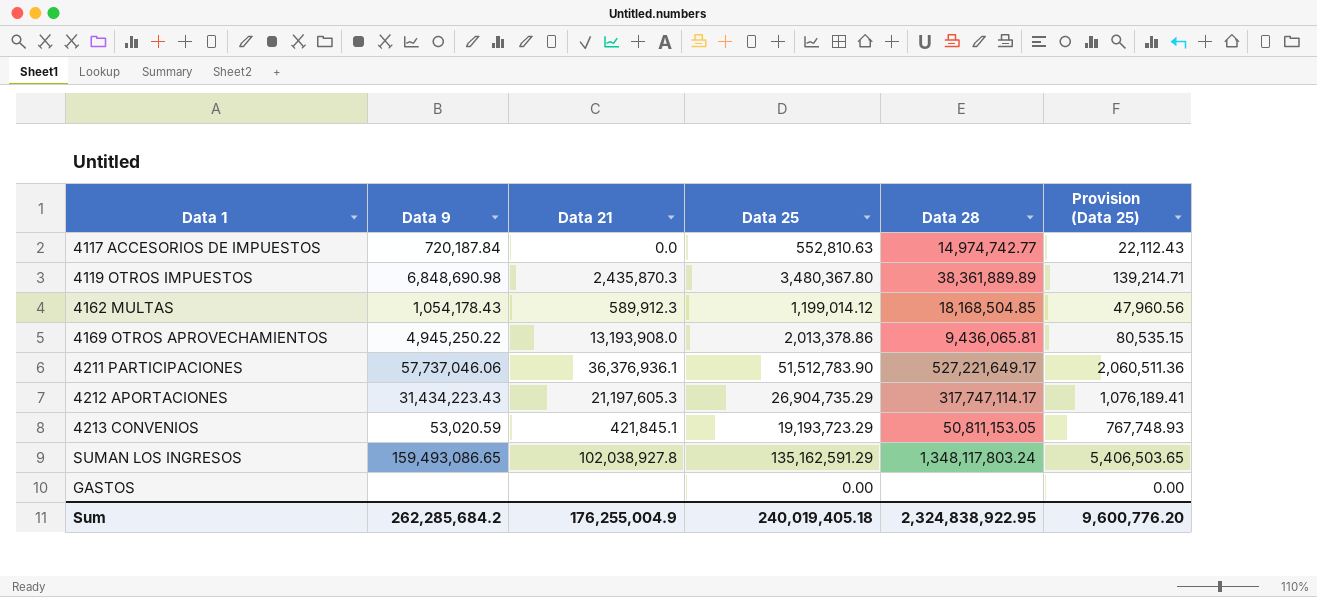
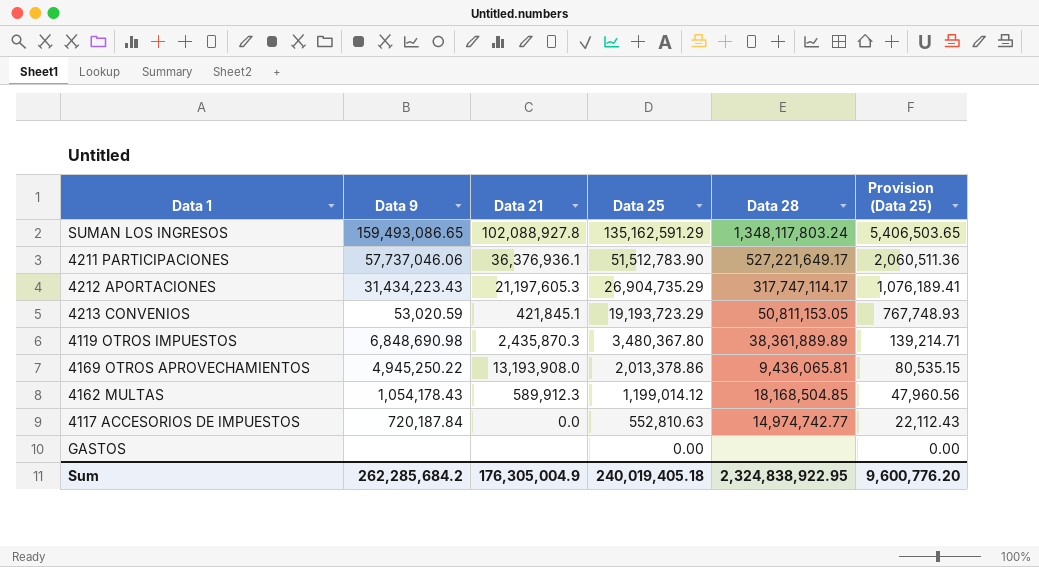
row order: none -> Data 25 descending
SUMAN LOS INGRESOS | Data 21: 102,038,927.8 -> 102,088,927.8
Sum | Data 21: 176,255,004.9 -> 176,305,004.9

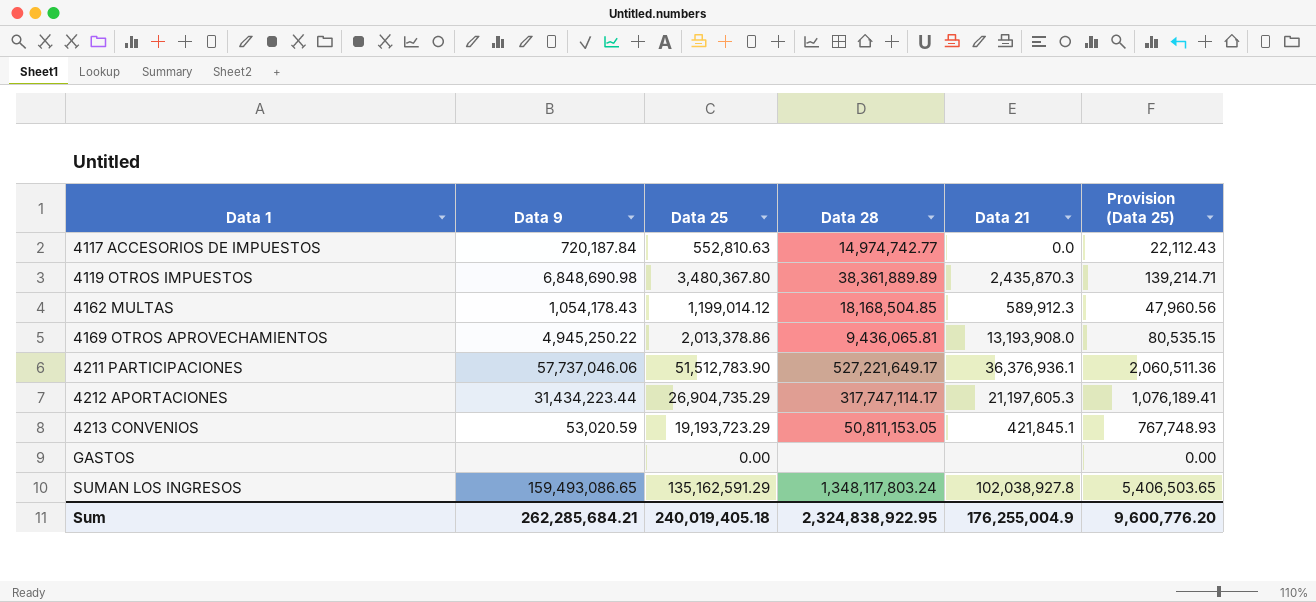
row order: Data 25 descending -> Data 1 ascending
column Data 21 | position: 3 -> 5
4212 APORTACIONES | Data 9: 31,434,223.43 -> 31,434,223.44
SUMAN LOS INGRESOS | Data 21: 102,088,927.8 -> 102,038,927.8
Sum | Data 9: 262,285,684.2 -> 262,285,684.21
Sum | Data 21: 176,305,004.9 -> 176,255,004.9

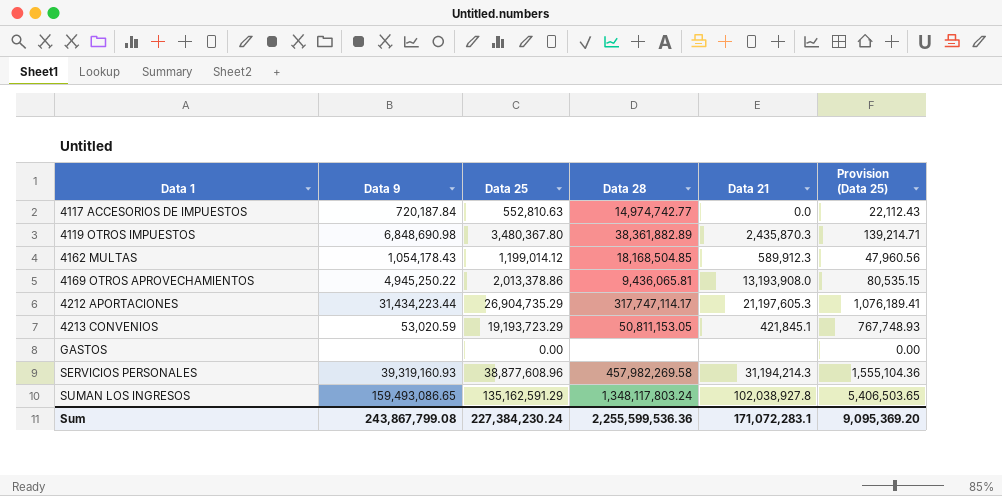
row 4211 PARTICIPACIONES: 57,737,046.06 | 51,512,783.90 | 527,221,649.17 | 36,376,936.1 | 2,060,511.36 -> none
4119 OTROS IMPUESTOS | Data 28: 38,361,889.89 -> 38,361,882.89
row SERVICIOS PERSONALES: none -> 39,319,160.93 | 38,877,608.96 | 457,982,269.58 | 31,194,214.3 | 1,555,104.36
Sum | Data 9: 262,285,684.21 -> 243,867,799.08
Sum | Data 25: 240,019,405.18 -> 227,384,230.24
Sum | Data 28: 2,324,838,922.95 -> 2,255,599,536.36
Sum | Data 21: 176,255,004.9 -> 171,072,283.1
Sum | Provision (Data 25): 9,600,776.20 -> 9,095,369.20

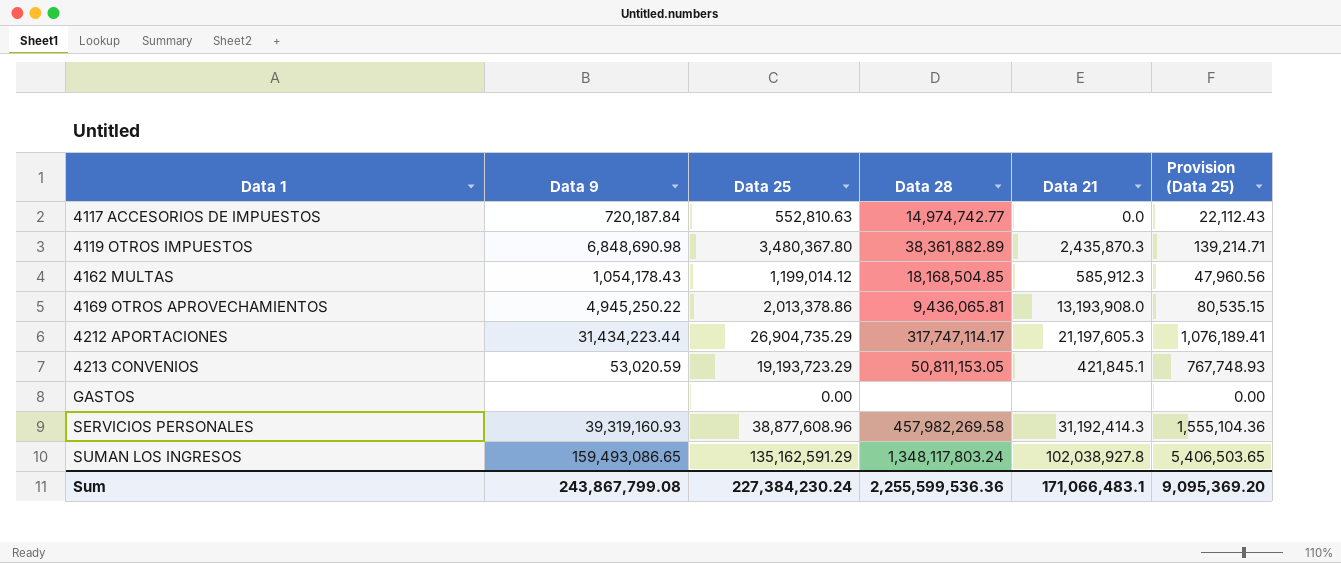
4162 MULTAS | Data 21: 589,912.3 -> 585,912.3
SERVICIOS PERSONALES | Data 21: 31,194,214.3 -> 31,192,414.3
Sum | Data 21: 171,072,283.1 -> 171,066,483.1

